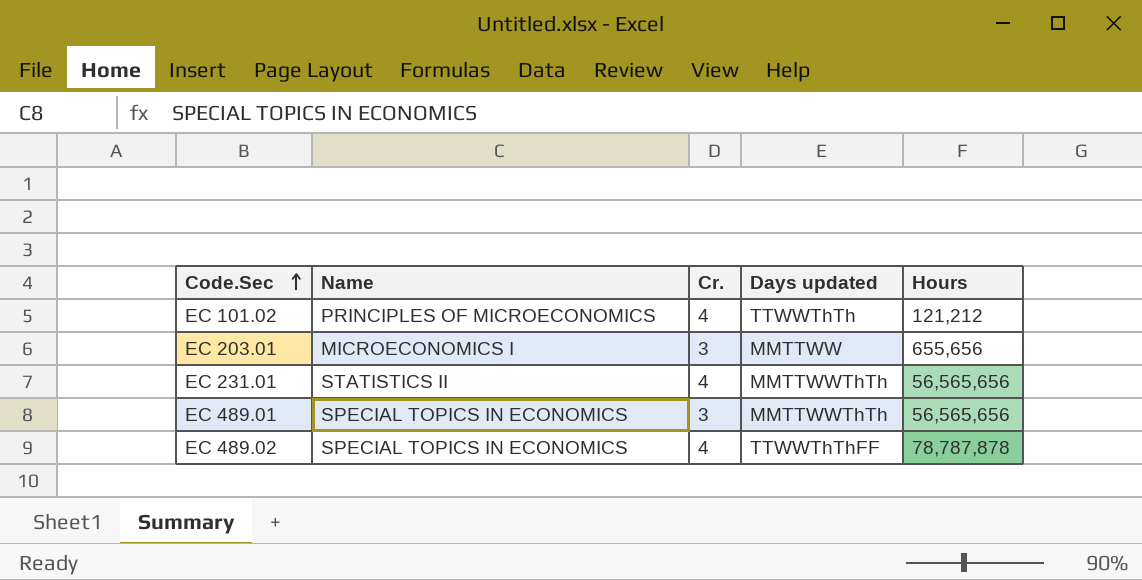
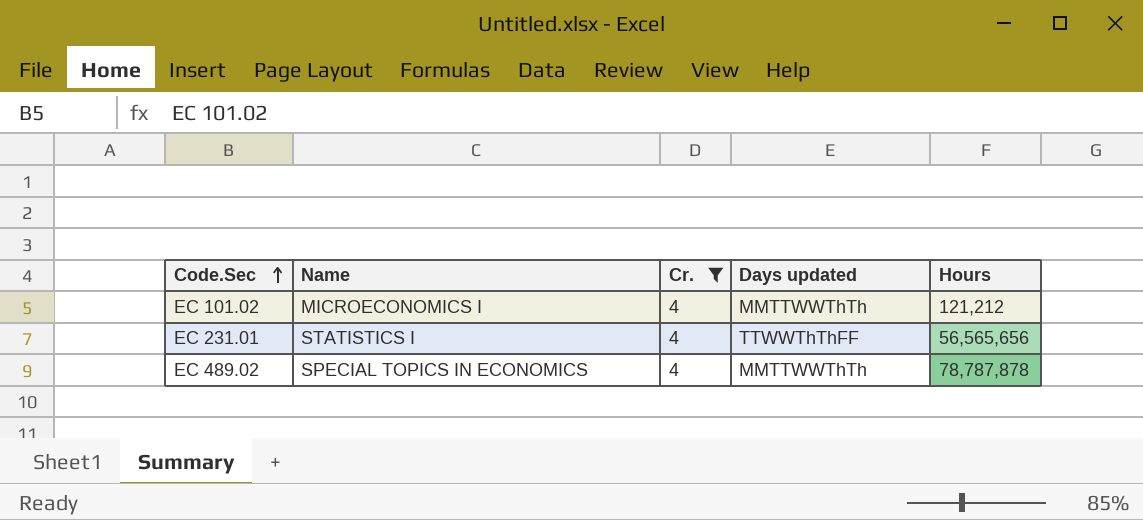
filter: none -> Cr. = 4
EC 101.02 | Name: PRINCIPLES OF MICROECONOMICS -> MICROECONOMICS I
EC 101.02 | Days updated: TTWWThTh -> MMTTWWThTh
EC 231.01 | Name: STATISTICS II -> STATISTICS I
EC 231.01 | Days updated: MMTTWWThTh -> TTWWThThFF
EC 489.02 | Days updated: TTWWThThFF -> MMTTWWThTh

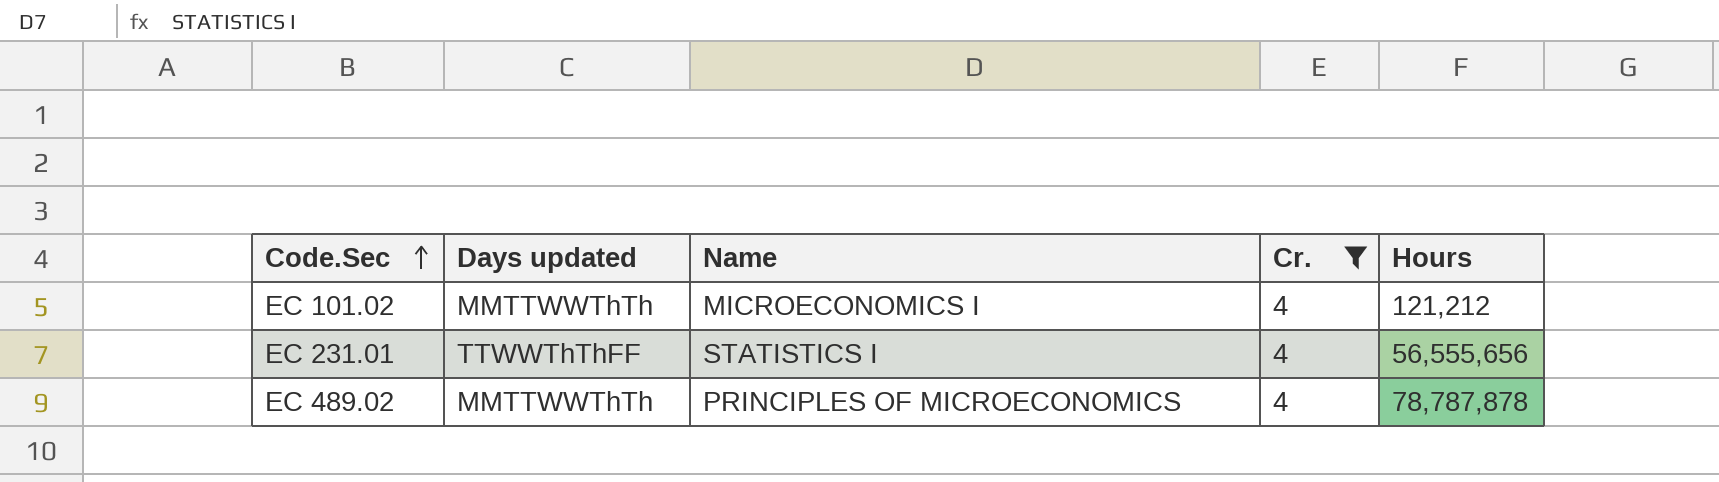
column Days updated | position: 4 -> 2
EC 231.01 | Hours: 56,565,656 -> 56,555,656
EC 489.02 | Name: SPECIAL TOPICS IN ECONOMICS -> PRINCIPLES OF MICROECONOMICS

